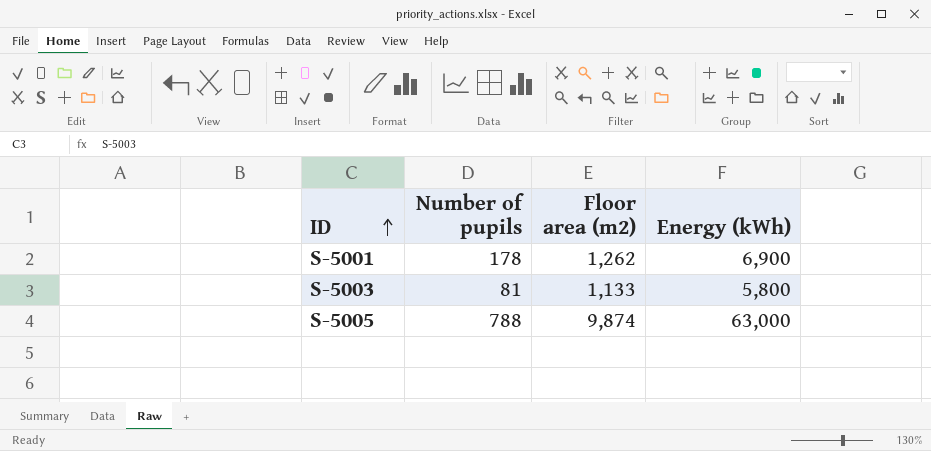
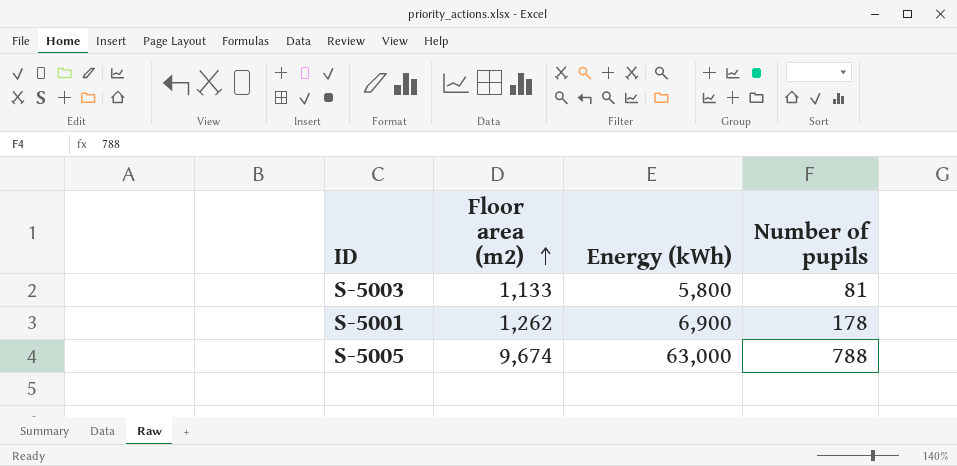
row order: ID ascending -> Floor area (m2) ascending
column Number of pupils | position: 2 -> 4
S-5005 | Floor area (m2): 9,874 -> 9,674

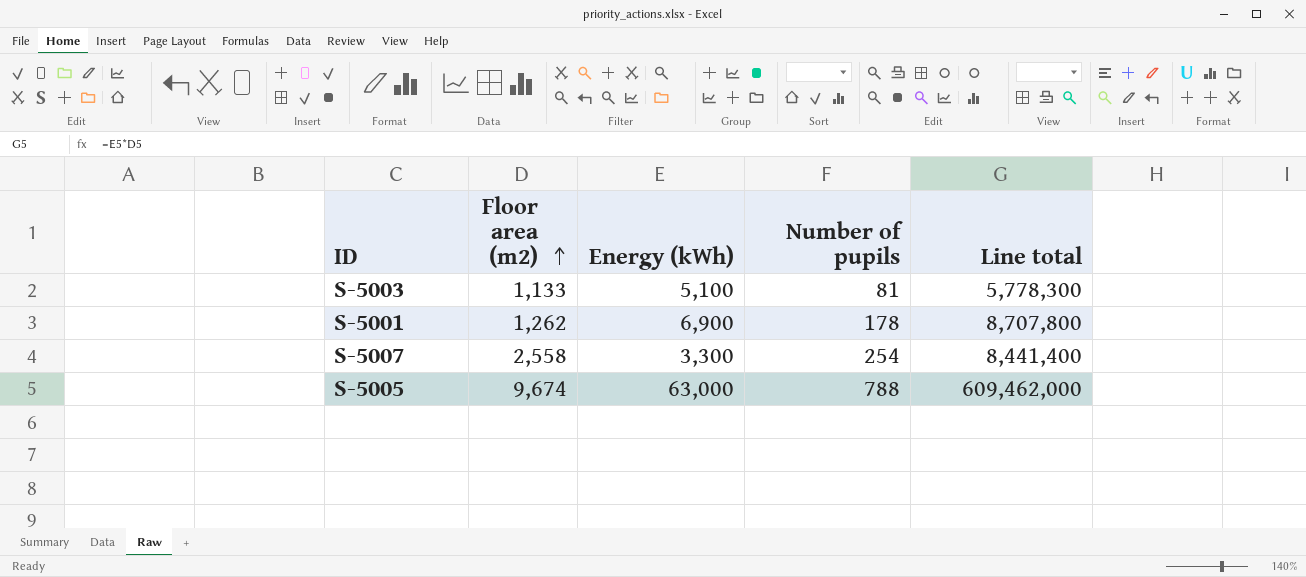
column Line total | formula: none -> [Floor area (m2)] * [Energy (kWh)]
S-5003 | Energy (kWh): 5,800 -> 5,100
row S-5007: none -> 2,558 | 3,300 | 254 | 8,441,400

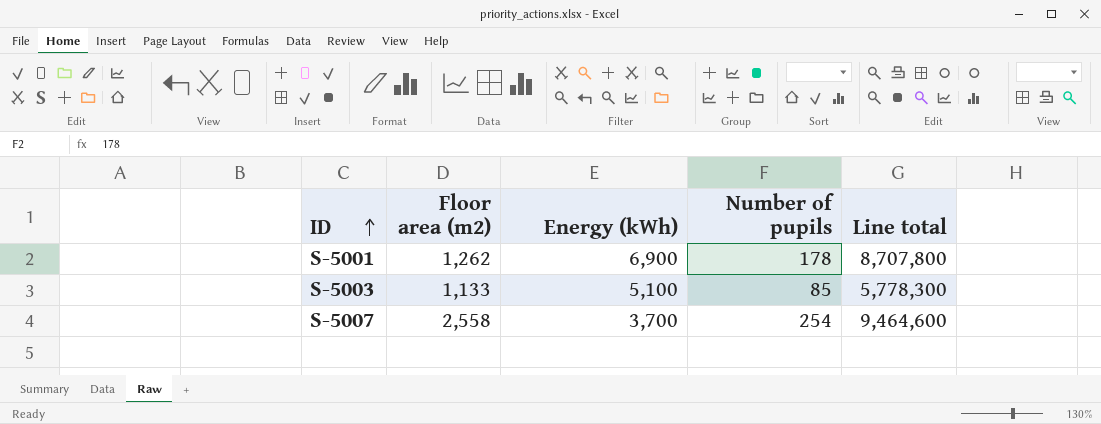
row order: Floor area (m2) ascending -> ID ascending
row S-5005: 9,674 | 63,000 | 788 | 609,462,000 -> none
S-5003 | Number of pupils: 81 -> 85
S-5007 | Energy (kWh): 3,300 -> 3,700
S-5007 | Line total: 8,441,400 -> 9,464,600

